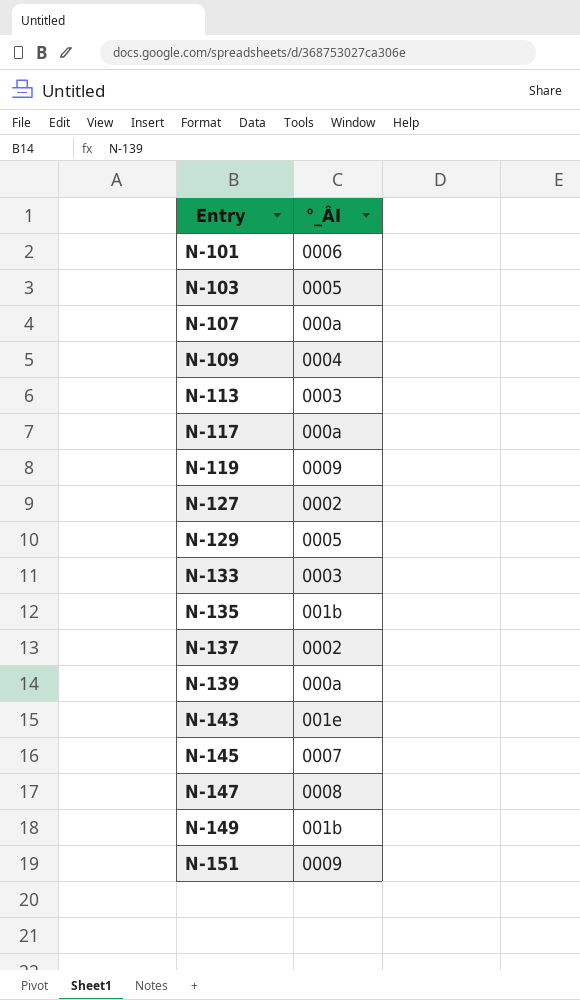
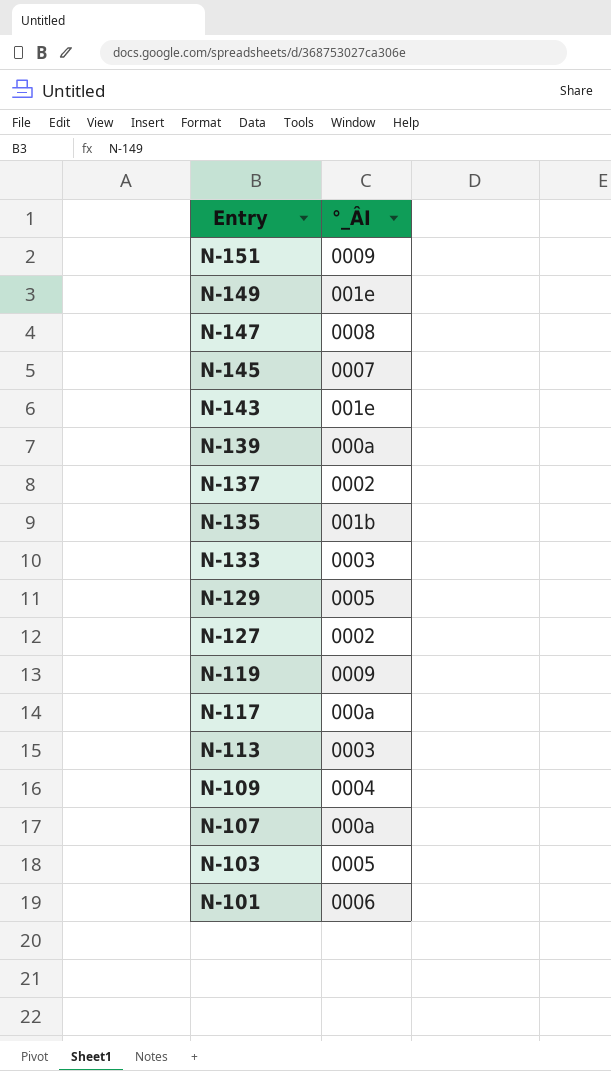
row order: Entry ascending -> Entry descending
N-149 | °_ÂI: 001b -> 001e

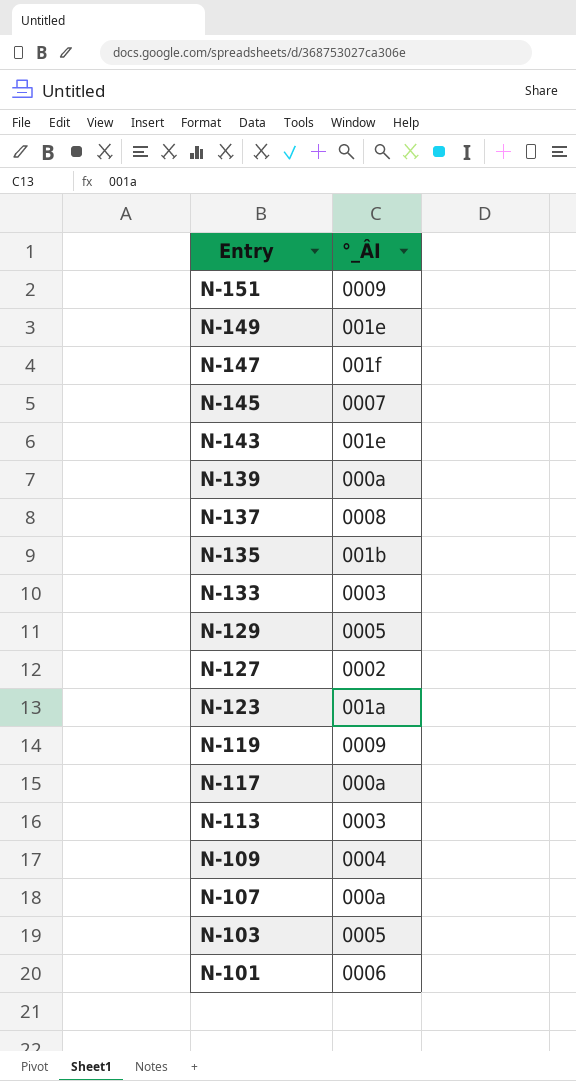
N-147 | °_ÂI: 0008 -> 001f
N-137 | °_ÂI: 0002 -> 0008
row N-123: none -> 001a

